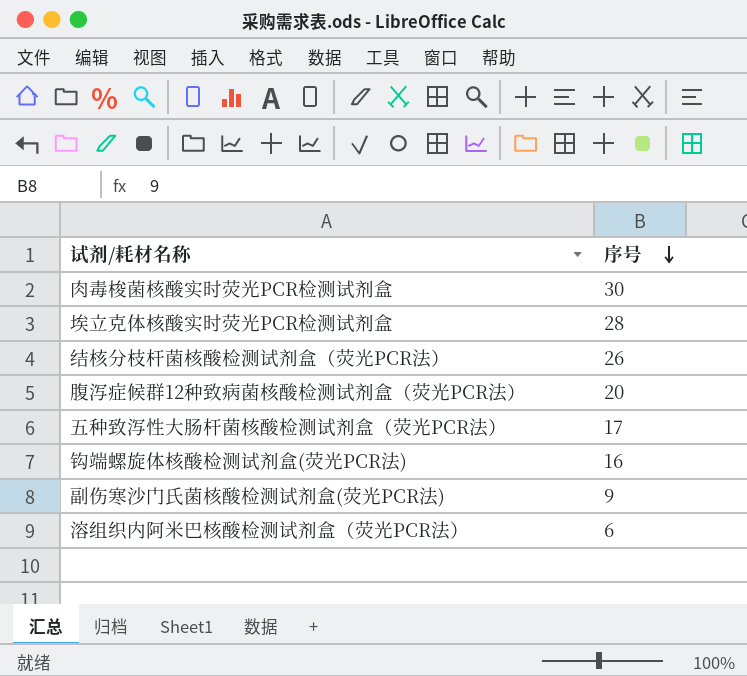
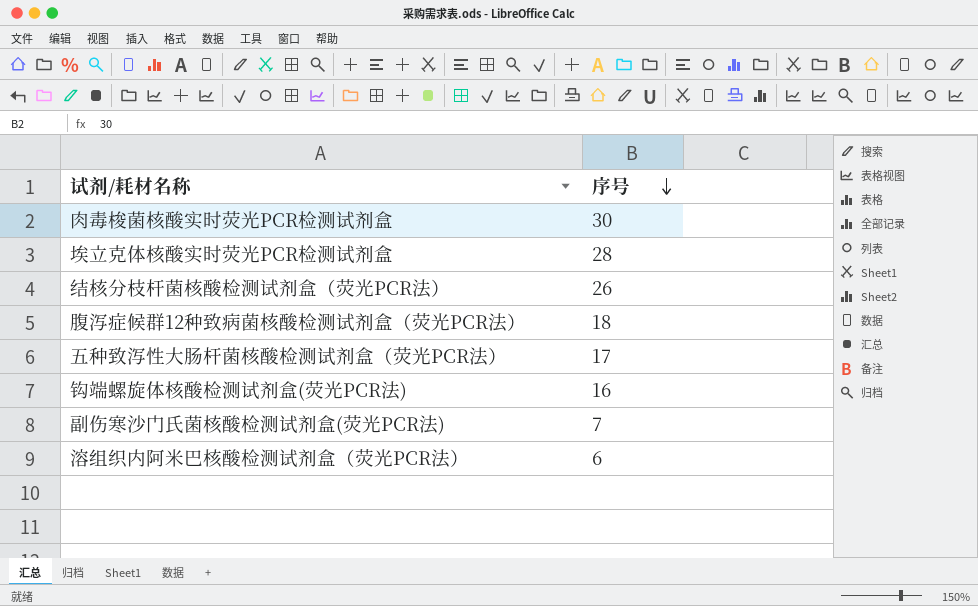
腹泻症候群12种致病菌核酸检测试剂盒（荧光PCR法） | 序号: 20 -> 18
副伤寒沙门氏菌核酸检测试剂盒(荧光PCR法) | 序号: 9 -> 7

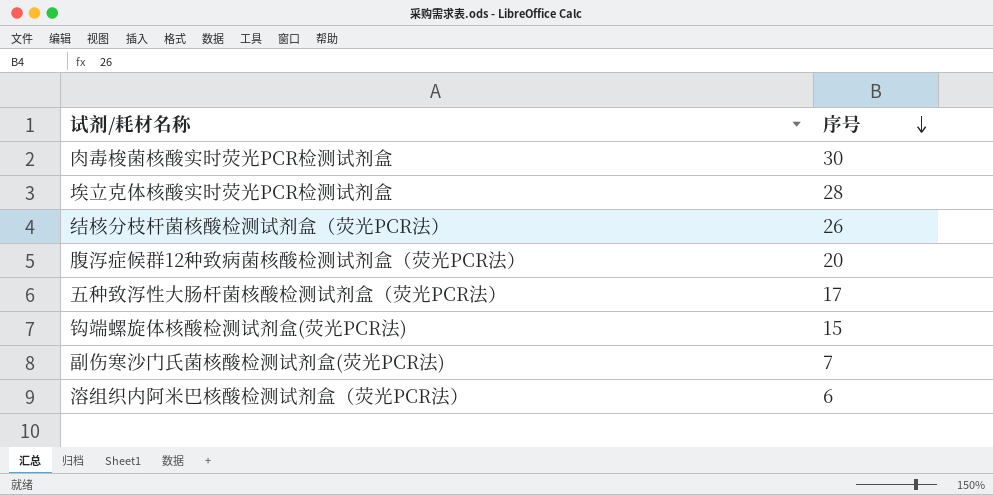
腹泻症候群12种致病菌核酸检测试剂盒（荧光PCR法） | 序号: 18 -> 20
钩端螺旋体核酸检测试剂盒(荧光PCR法) | 序号: 16 -> 15

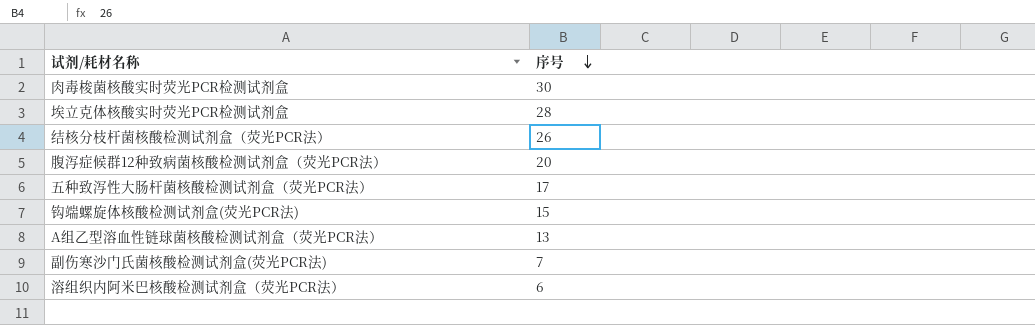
row A组乙型溶血性链球菌核酸检测试剂盒（荧光PCR法）: none -> 13

